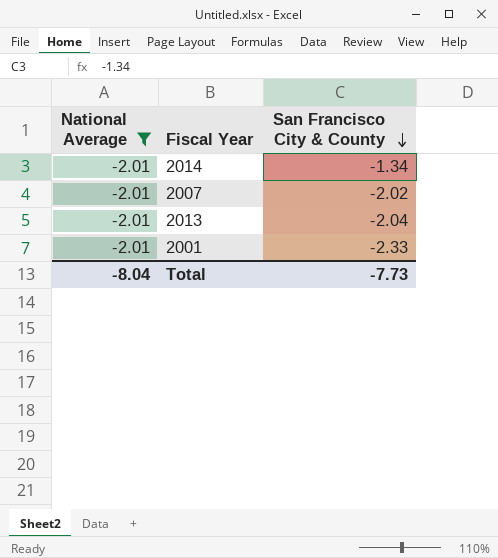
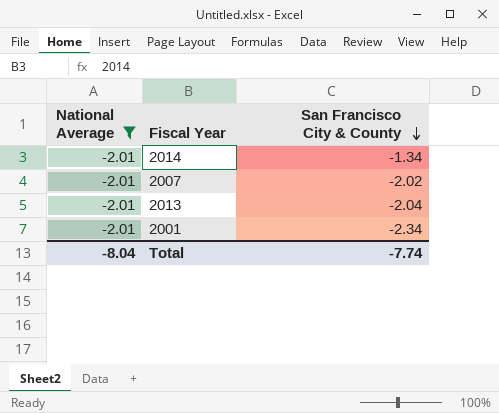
2001 | San Francisco City & County: -2.33 -> -2.34
Total | San Francisco City & County: -7.73 -> -7.74

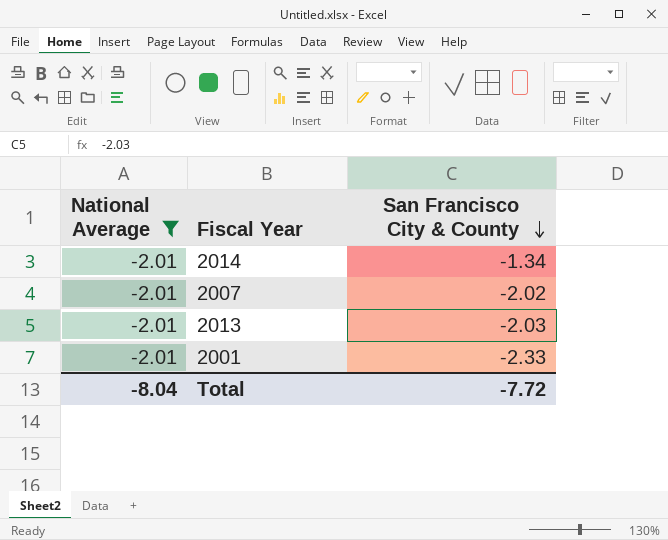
2013 | San Francisco City & County: -2.04 -> -2.03
2001 | San Francisco City & County: -2.34 -> -2.33
Total | San Francisco City & County: -7.74 -> -7.72

